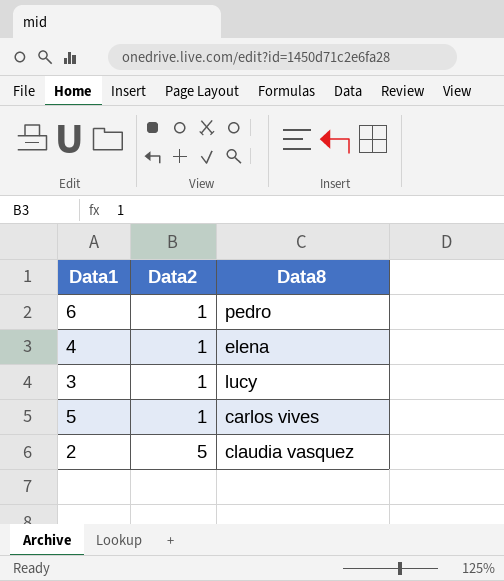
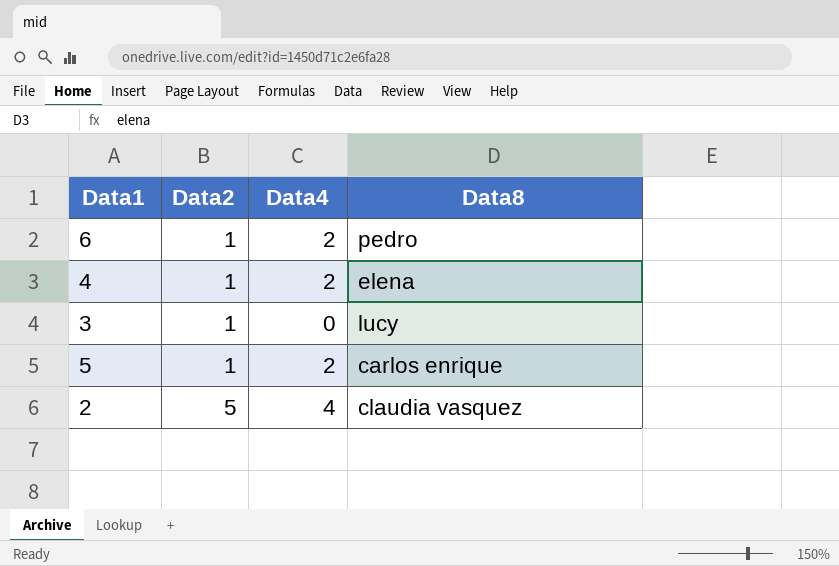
column Data4 | position: none -> 3
5 | Data8: carlos vives -> carlos enrique

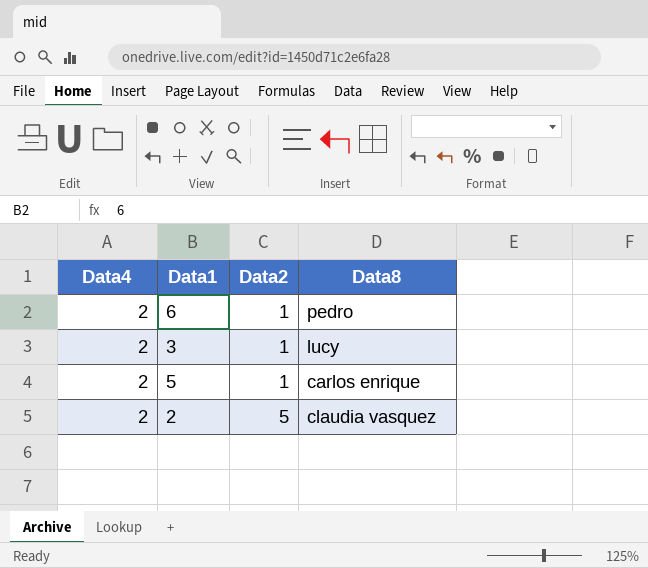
column Data4 | position: 3 -> 1
row 4: 1 | 2 | elena -> none
3 | Data4: 0 -> 2
2 | Data4: 4 -> 2

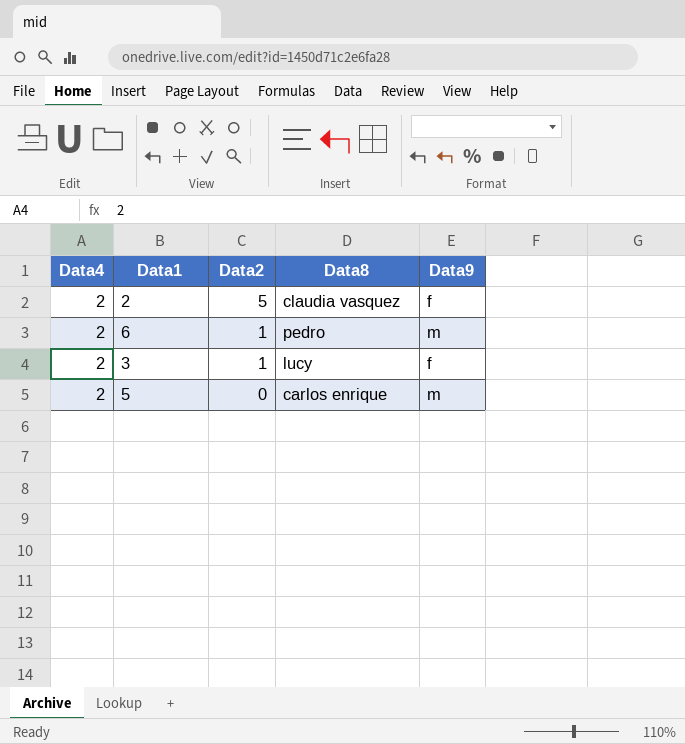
row order: Data2 ascending -> Data2 descending
column Data9 | position: none -> 5
5 | Data2: 1 -> 0

